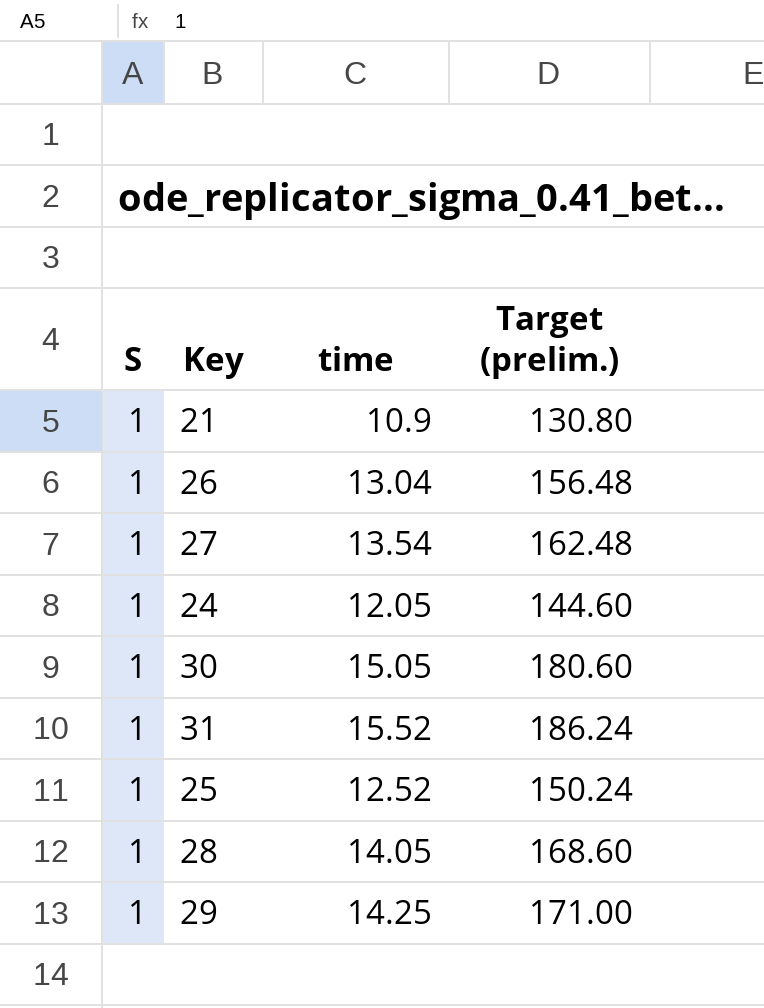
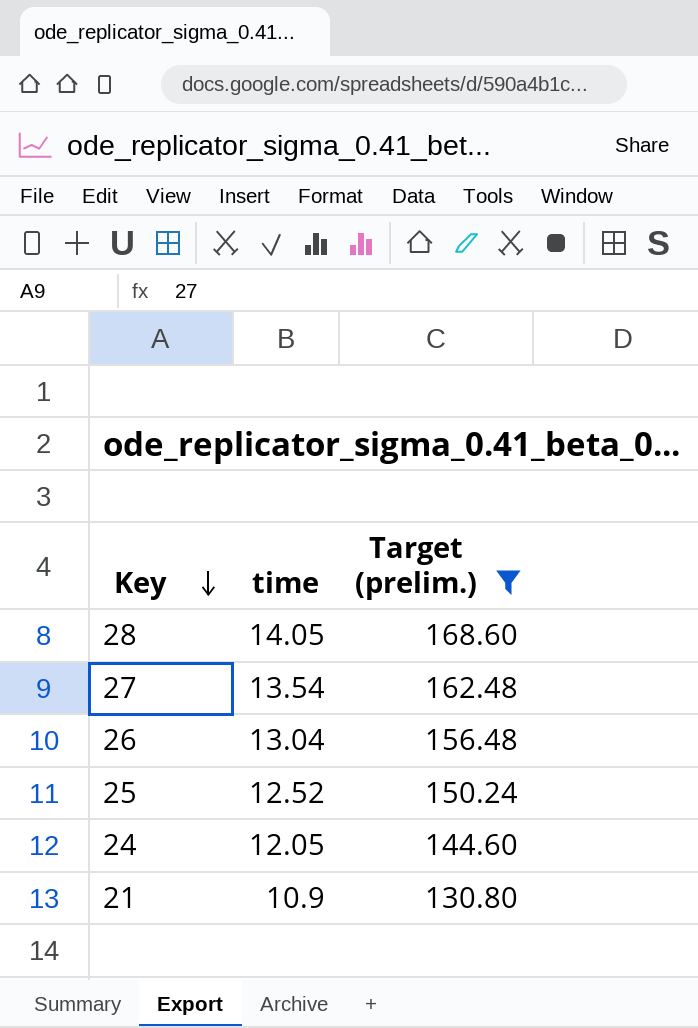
filter: none -> Target (prelim.) <= 168.60
row order: none -> Key descending
column S | position: 1 -> none

